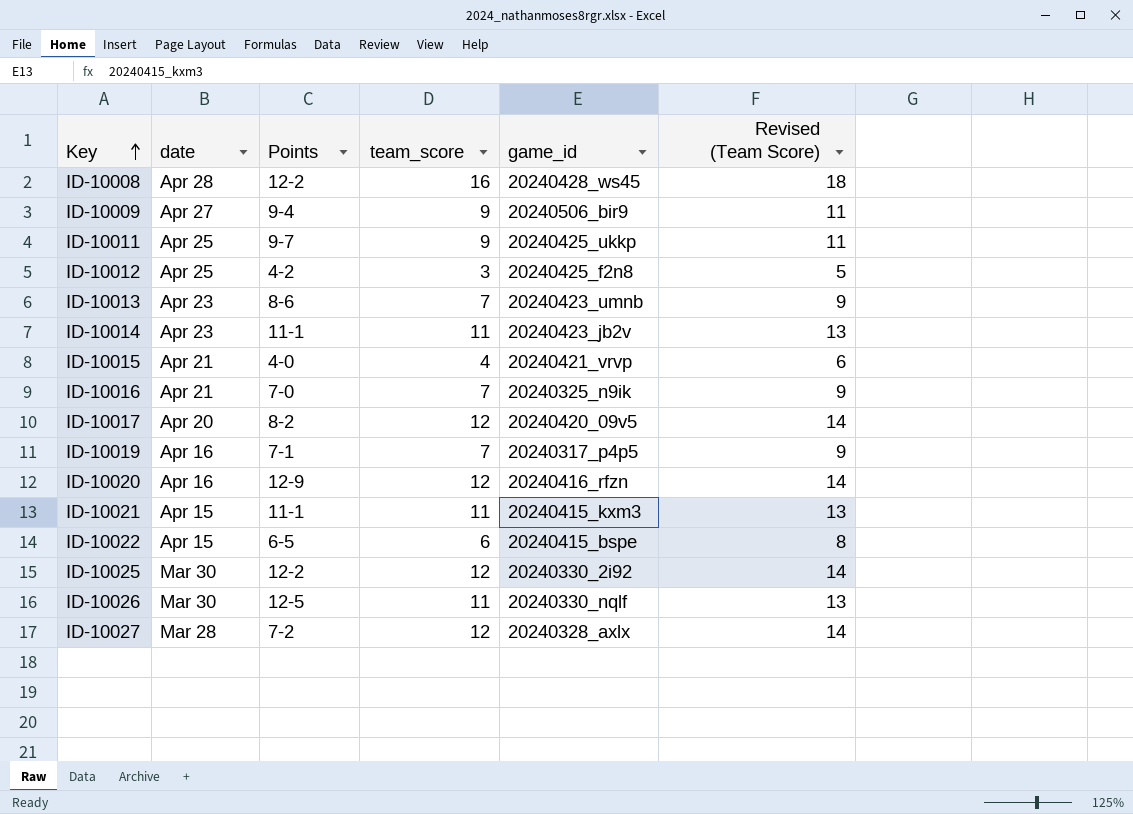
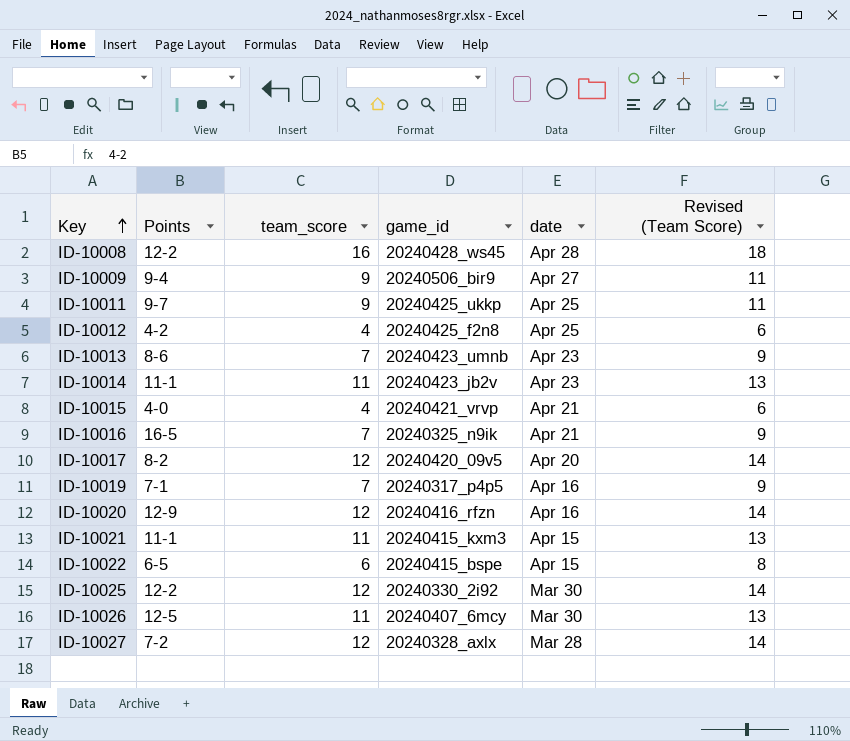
column date | position: 2 -> 5
ID-10012 | team_score: 3 -> 4
ID-10012 | Revised (Team Score): 5 -> 6
ID-10016 | Points: 7-0 -> 16-5
ID-10026 | game_id: 20240330_nqlf -> 20240407_6mcy

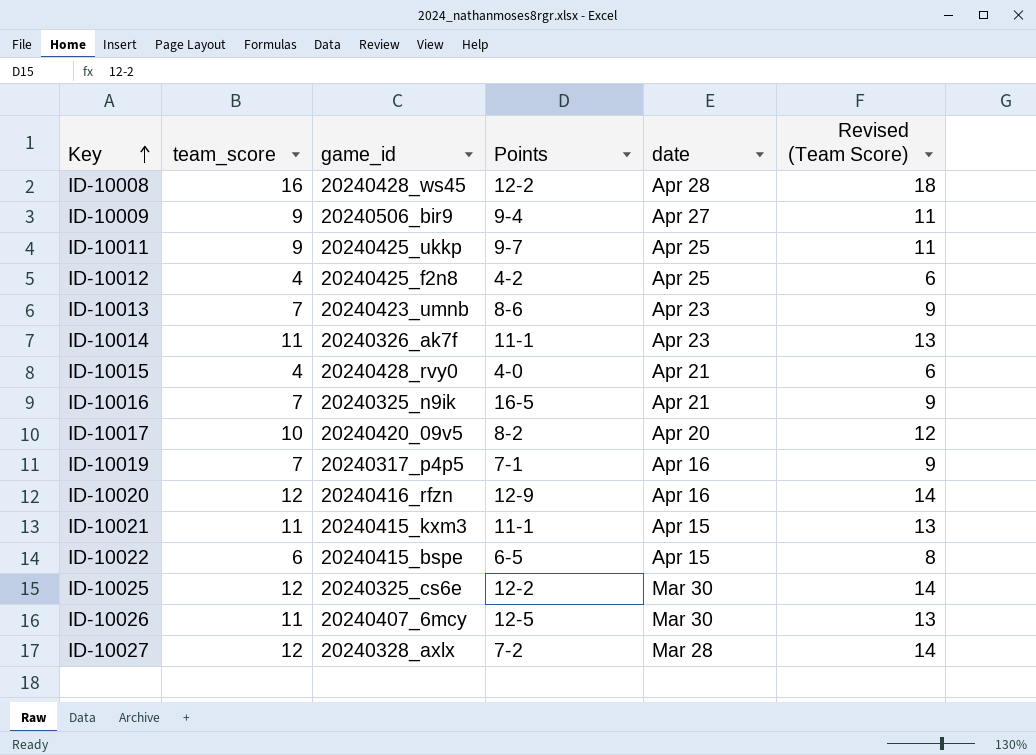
column Points | position: 2 -> 4
ID-10014 | game_id: 20240423_jb2v -> 20240326_ak7f
ID-10015 | game_id: 20240421_vrvp -> 20240428_rvy0
ID-10017 | team_score: 12 -> 10
ID-10017 | Revised (Team Score): 14 -> 12
ID-10025 | game_id: 20240330_2i92 -> 20240325_cs6e

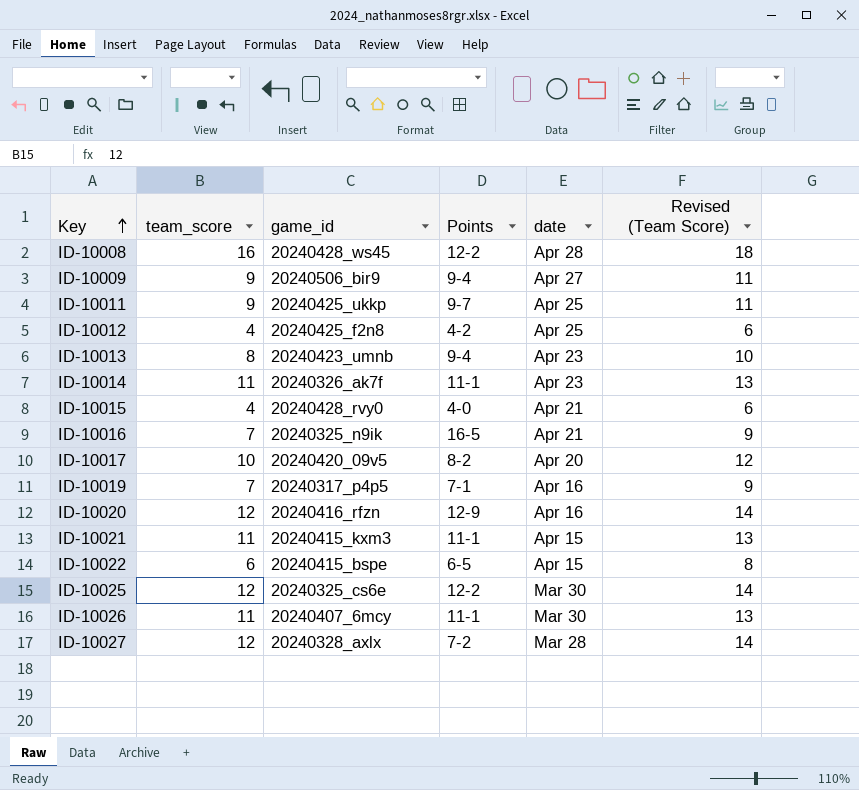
ID-10013 | team_score: 7 -> 8
ID-10013 | Points: 8-6 -> 9-4
ID-10013 | Revised (Team Score): 9 -> 10
ID-10026 | Points: 12-5 -> 11-1

